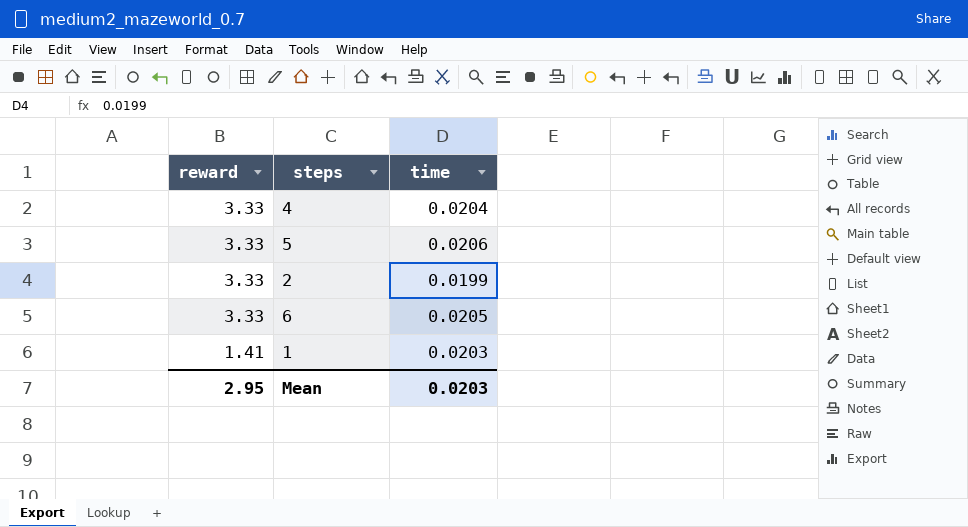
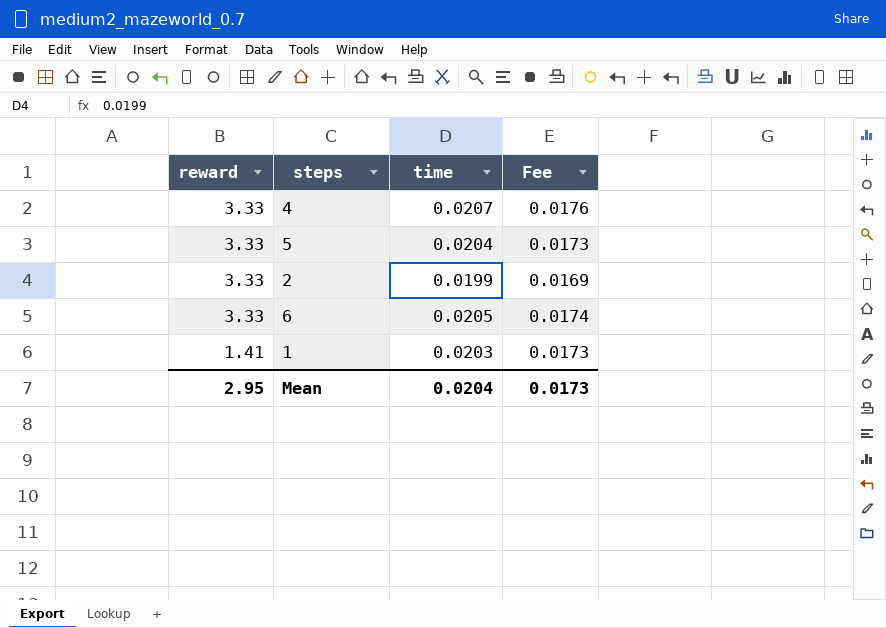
column Fee | formula: none -> [time] * 0.85
4 | time: 0.0204 -> 0.0207
5 | time: 0.0206 -> 0.0204
Mean | time: 0.0203 -> 0.0204

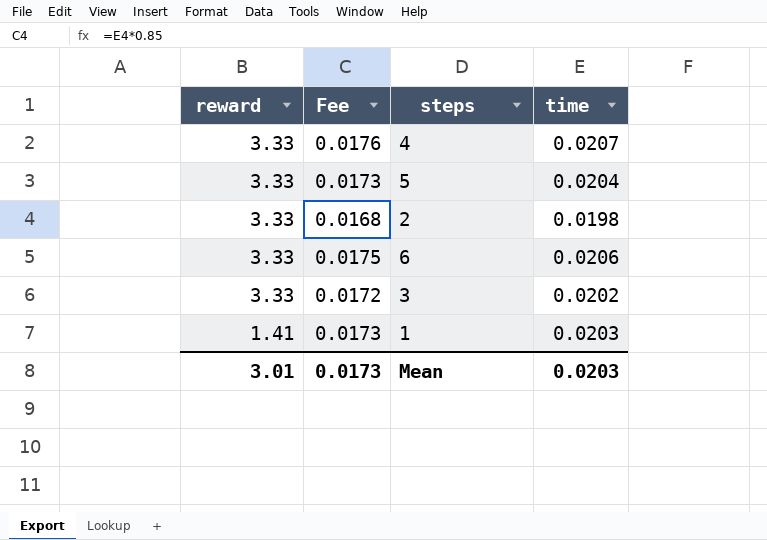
column Fee | position: 4 -> 2
2 | Fee: 0.0169 -> 0.0168
2 | time: 0.0199 -> 0.0198
6 | Fee: 0.0174 -> 0.0175
6 | time: 0.0205 -> 0.0206
row 3: none -> 3.33 | 0.0172 | 0.0202
Mean | reward: 2.95 -> 3.01
Mean | time: 0.0204 -> 0.0203

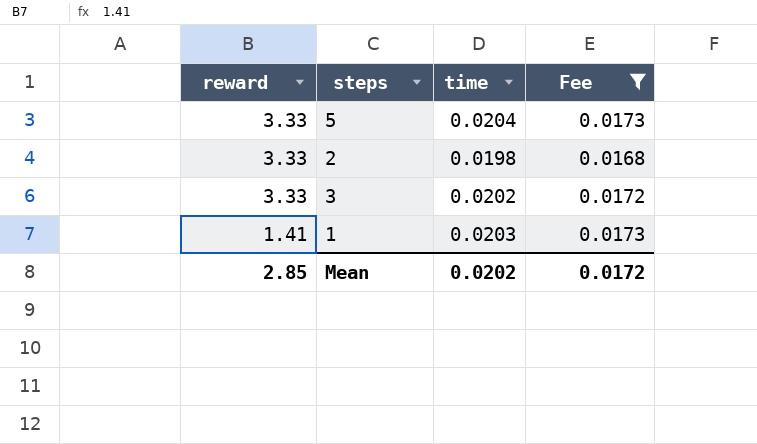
filter: none -> Fee <= 0.0173
column Fee | position: 2 -> 4
Mean | reward: 3.01 -> 2.85
Mean | time: 0.0203 -> 0.0202
Mean | Fee: 0.0173 -> 0.0172

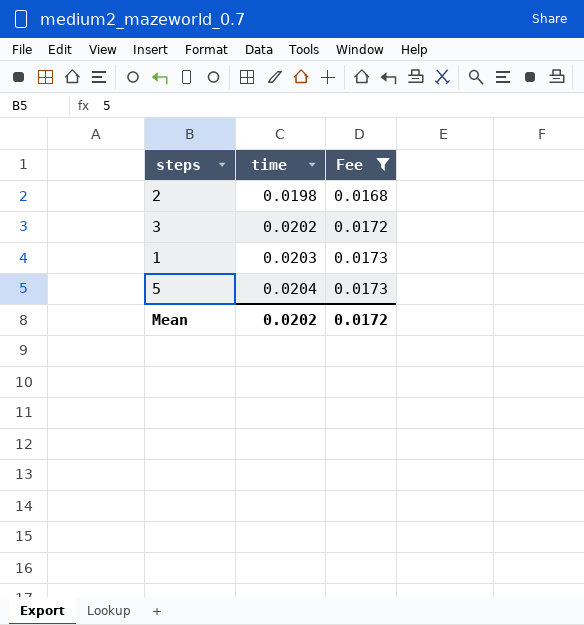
row order: reward descending -> time ascending
column reward | position: 1 -> none

